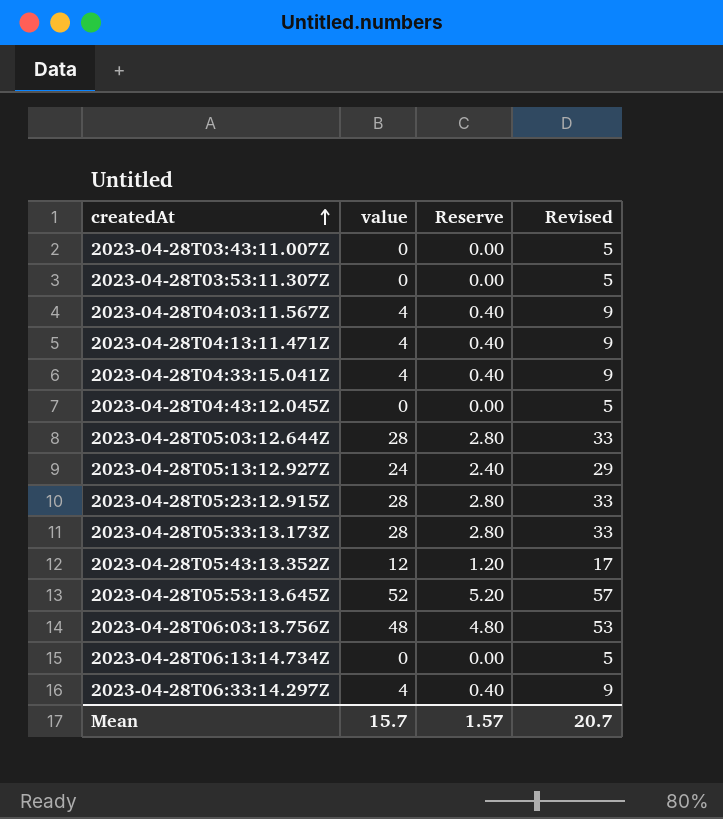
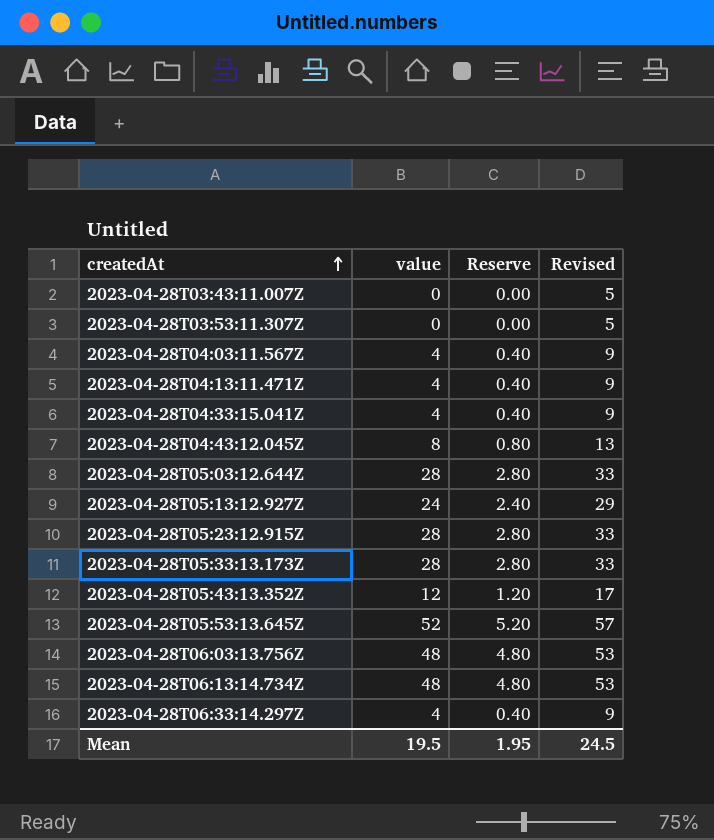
2023-04-28T04:43:12.045Z | value: 0 -> 8
2023-04-28T04:43:12.045Z | Reserve: 0.00 -> 0.80
2023-04-28T04:43:12.045Z | Revised: 5 -> 13
2023-04-28T06:13:14.734Z | value: 0 -> 48
2023-04-28T06:13:14.734Z | Reserve: 0.00 -> 4.80
2023-04-28T06:13:14.734Z | Revised: 5 -> 53
Mean | value: 15.7 -> 19.5
Mean | Reserve: 1.57 -> 1.95
Mean | Revised: 20.7 -> 24.5

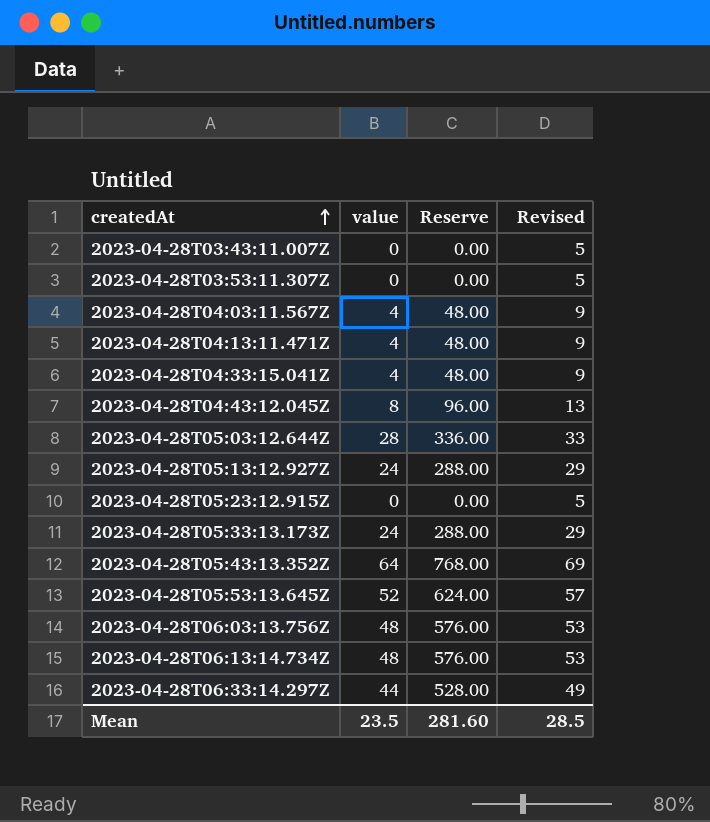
column Reserve | formula: [value] * 0.1 -> [value] * 12
2023-04-28T05:23:12.915Z | value: 28 -> 0
2023-04-28T05:23:12.915Z | Revised: 33 -> 5
2023-04-28T05:33:13.173Z | value: 28 -> 24
2023-04-28T05:33:13.173Z | Revised: 33 -> 29
2023-04-28T05:43:13.352Z | value: 12 -> 64
2023-04-28T05:43:13.352Z | Revised: 17 -> 69
2023-04-28T06:33:14.297Z | value: 4 -> 44
2023-04-28T06:33:14.297Z | Revised: 9 -> 49
Mean | value: 19.5 -> 23.5
Mean | Reserve: 1.95 -> 281.60
Mean | Revised: 24.5 -> 28.5

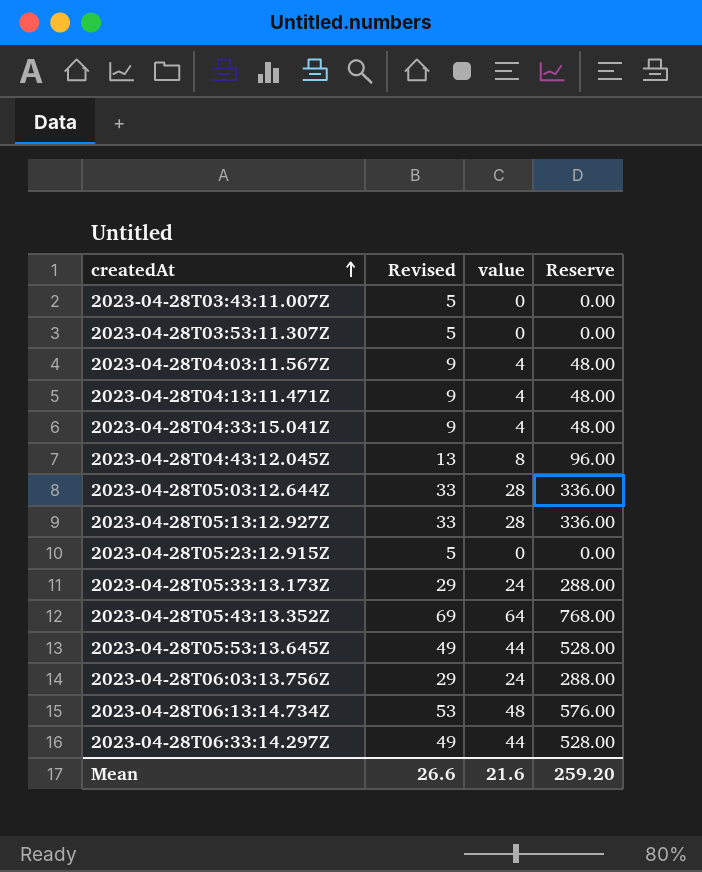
column Revised | position: 4 -> 2
2023-04-28T05:13:12.927Z | Revised: 29 -> 33
2023-04-28T05:13:12.927Z | value: 24 -> 28
2023-04-28T05:13:12.927Z | Reserve: 288.00 -> 336.00
2023-04-28T05:53:13.645Z | Revised: 57 -> 49
2023-04-28T05:53:13.645Z | value: 52 -> 44
2023-04-28T05:53:13.645Z | Reserve: 624.00 -> 528.00
2023-04-28T06:03:13.756Z | Revised: 53 -> 29
2023-04-28T06:03:13.756Z | value: 48 -> 24
2023-04-28T06:03:13.756Z | Reserve: 576.00 -> 288.00
Mean | Revised: 28.5 -> 26.6
Mean | value: 23.5 -> 21.6
Mean | Reserve: 281.60 -> 259.20

